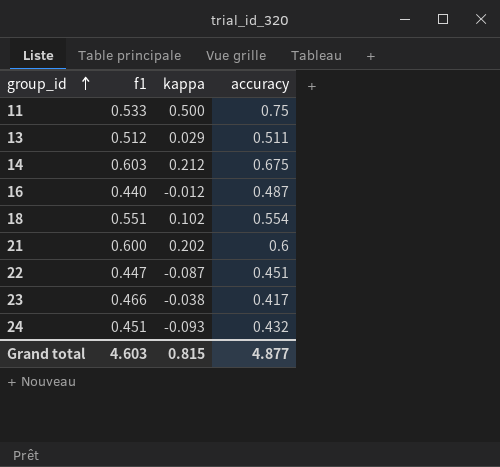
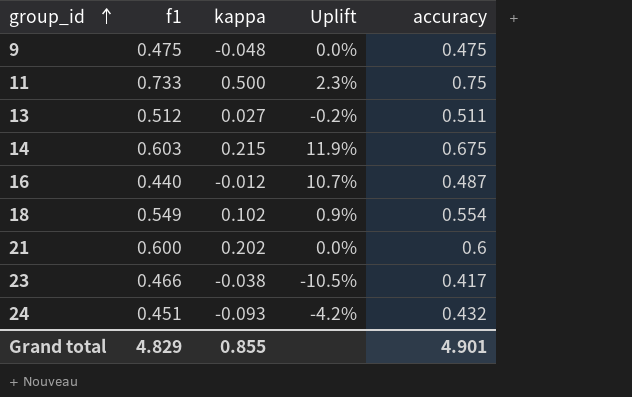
column Uplift | formula: none -> ([accuracy] - [f1]) / [f1]
row 22: 0.447 | -0.087 | 0.451 -> none
row 9: none -> 0.475 | -0.048 | 0.0% | 0.475
11 | f1: 0.533 -> 0.733
13 | kappa: 0.029 -> 0.027
14 | kappa: 0.212 -> 0.215
18 | f1: 0.551 -> 0.549
Grand total | f1: 4.603 -> 4.829
Grand total | kappa: 0.815 -> 0.855
Grand total | accuracy: 4.877 -> 4.901

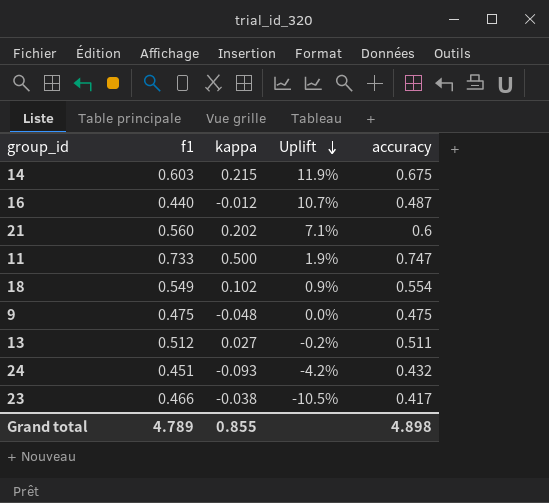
row order: group_id ascending -> Uplift descending
21 | f1: 0.600 -> 0.560
21 | Uplift: 0.0% -> 7.1%
11 | Uplift: 2.3% -> 1.9%
11 | accuracy: 0.75 -> 0.747
Grand total | f1: 4.829 -> 4.789
Grand total | accuracy: 4.901 -> 4.898

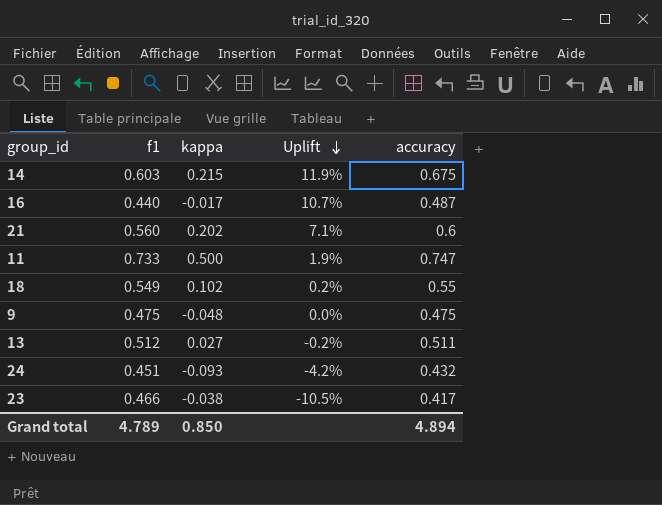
16 | kappa: -0.012 -> -0.017
18 | Uplift: 0.9% -> 0.2%
18 | accuracy: 0.554 -> 0.55
Grand total | kappa: 0.855 -> 0.850
Grand total | accuracy: 4.898 -> 4.894

